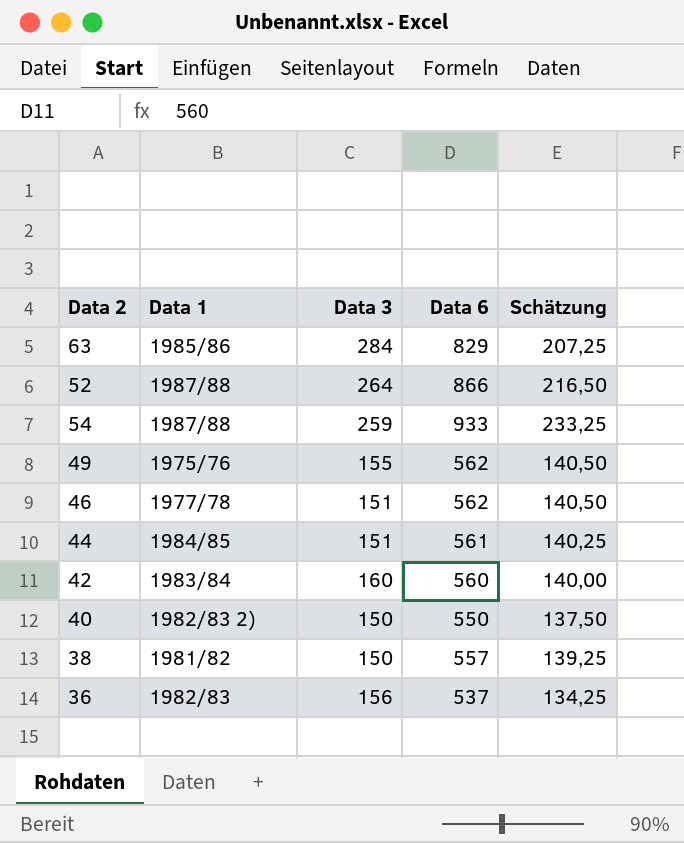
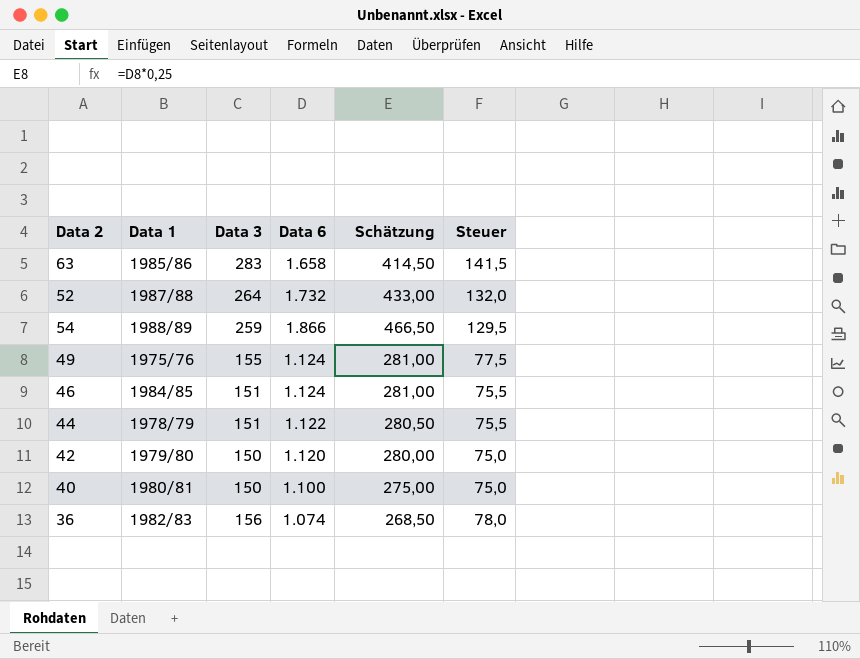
column Steuer | formula: none -> [Data 3] * 0,5
row 38: 1981/82 | 150 | 557 | 139,25 -> none
63 | Data 3: 284 -> 283
63 | Data 6: 829 -> 1.658
63 | Schätzung: 207,25 -> 414,50
52 | Data 6: 866 -> 1.732
52 | Schätzung: 216,50 -> 433,00
54 | Data 1: 1987/88 -> 1988/89
54 | Data 6: 933 -> 1.866
54 | Schätzung: 233,25 -> 466,50
49 | Data 6: 562 -> 1.124
49 | Schätzung: 140,50 -> 281,00
46 | Data 1: 1977/78 -> 1984/85
46 | Data 6: 562 -> 1.124
46 | Schätzung: 140,50 -> 281,00
44 | Data 1: 1984/85 -> 1978/79
44 | Data 6: 561 -> 1.122
44 | Schätzung: 140,25 -> 280,50
42 | Data 1: 1983/84 -> 1979/80
42 | Data 3: 160 -> 150
42 | Data 6: 560 -> 1.120
42 | Schätzung: 140,00 -> 280,00
40 | Data 1: 1982/83 2) -> 1980/81
40 | Data 6: 550 -> 1.100
40 | Schätzung: 137,50 -> 275,00
36 | Data 6: 537 -> 1.074
36 | Schätzung: 134,25 -> 268,50

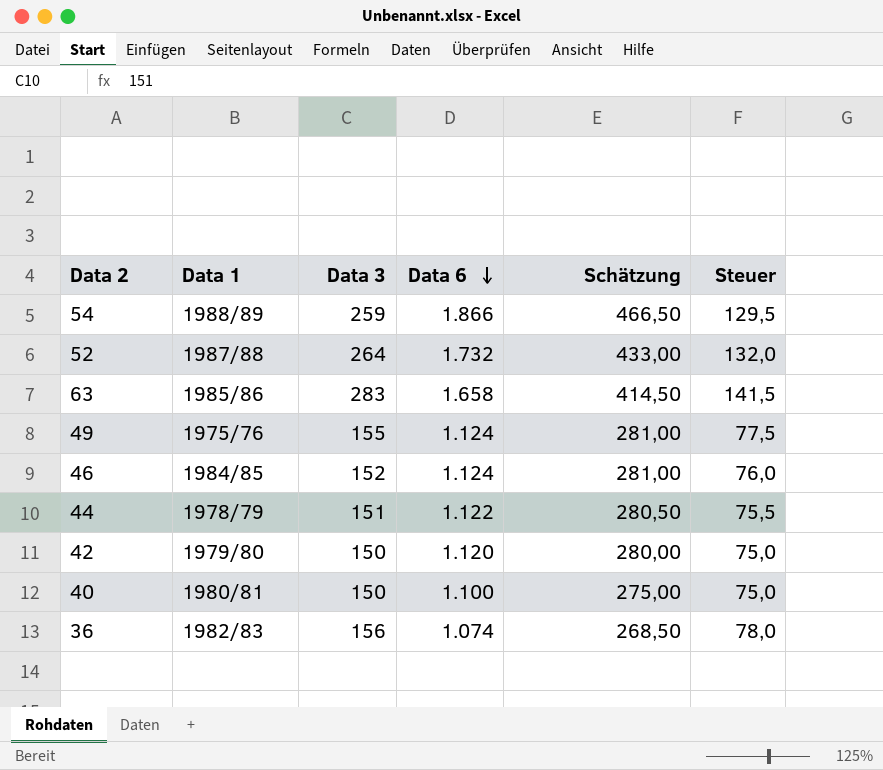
row order: none -> Data 6 descending
46 | Data 3: 151 -> 152
46 | Steuer: 75,5 -> 76,0

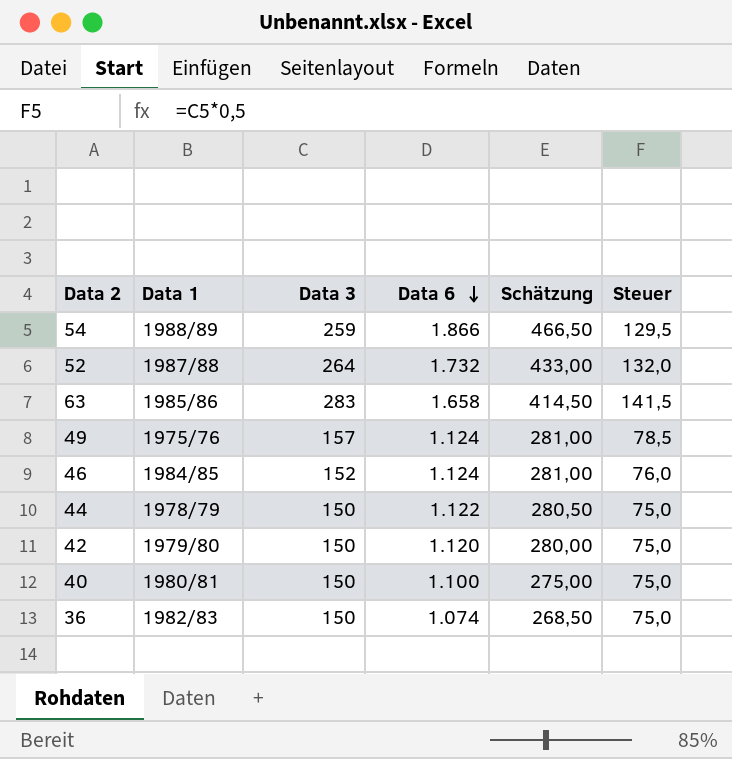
49 | Data 3: 155 -> 157
49 | Steuer: 77,5 -> 78,5
44 | Data 3: 151 -> 150
44 | Steuer: 75,5 -> 75,0
36 | Data 3: 156 -> 150
36 | Steuer: 78,0 -> 75,0

